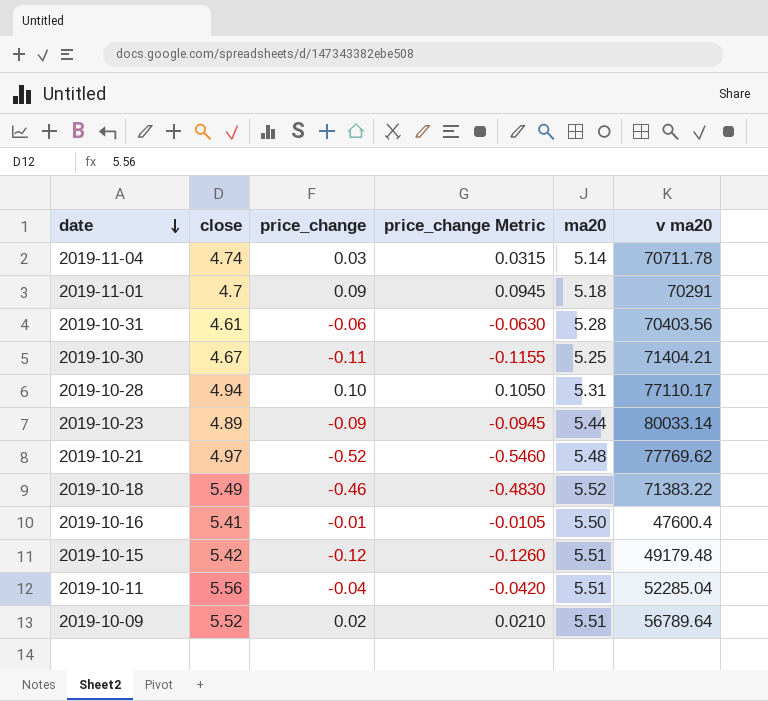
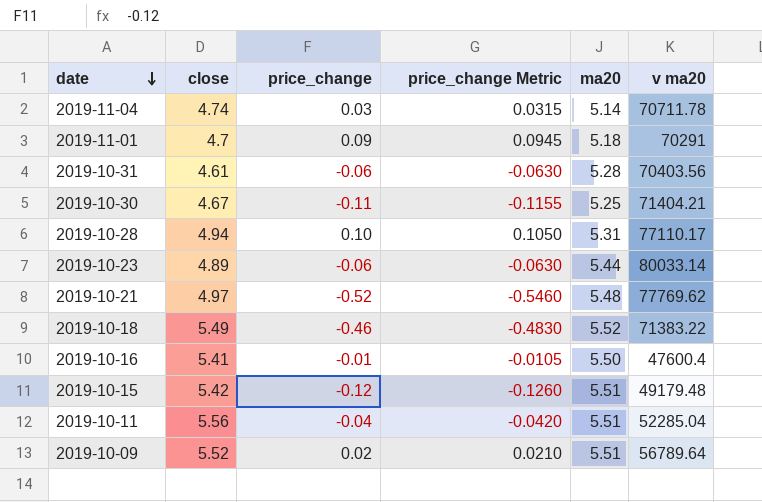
2019-10-23 | price_change: -0.09 -> -0.06
2019-10-23 | price_change Metric: -0.0945 -> -0.0630

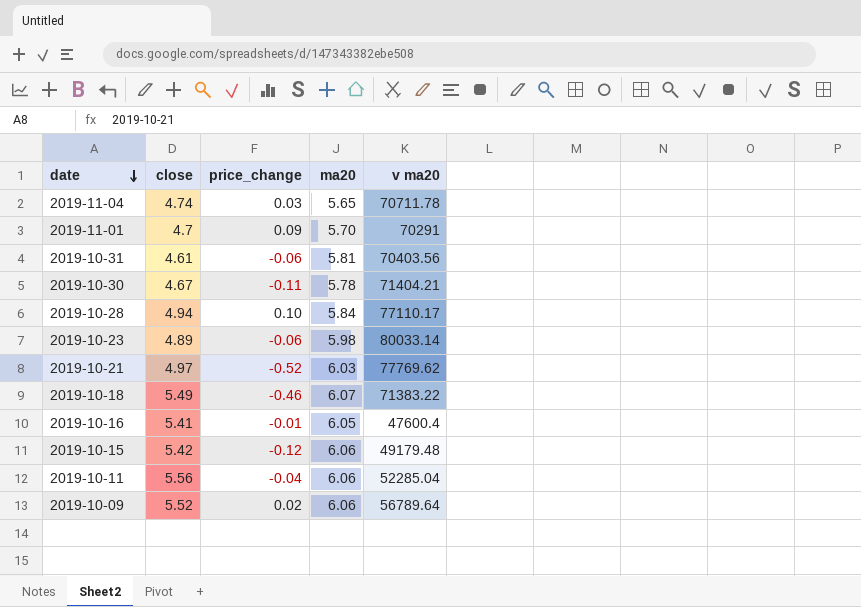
column price_change Metric | formula: [price_change] * 1.05 -> none
2019-11-04 | ma20: 5.14 -> 5.65
2019-11-01 | ma20: 5.18 -> 5.70
2019-10-31 | ma20: 5.28 -> 5.81
2019-10-30 | ma20: 5.25 -> 5.78
2019-10-28 | ma20: 5.31 -> 5.84
2019-10-23 | ma20: 5.44 -> 5.98
2019-10-21 | ma20: 5.48 -> 6.03
2019-10-18 | ma20: 5.52 -> 6.07
2019-10-16 | ma20: 5.50 -> 6.05
2019-10-15 | ma20: 5.51 -> 6.06
2019-10-11 | ma20: 5.51 -> 6.06
2019-10-09 | ma20: 5.51 -> 6.06

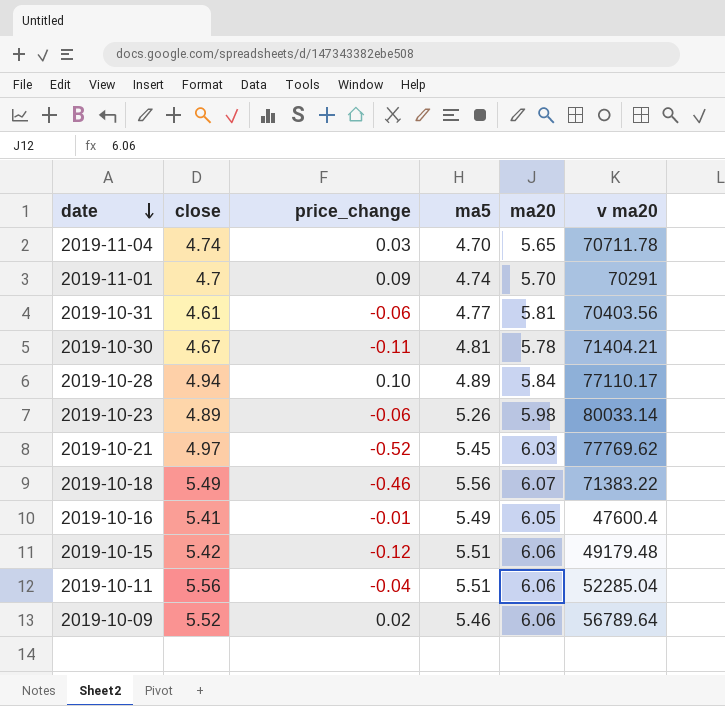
column ma5 | position: none -> 4

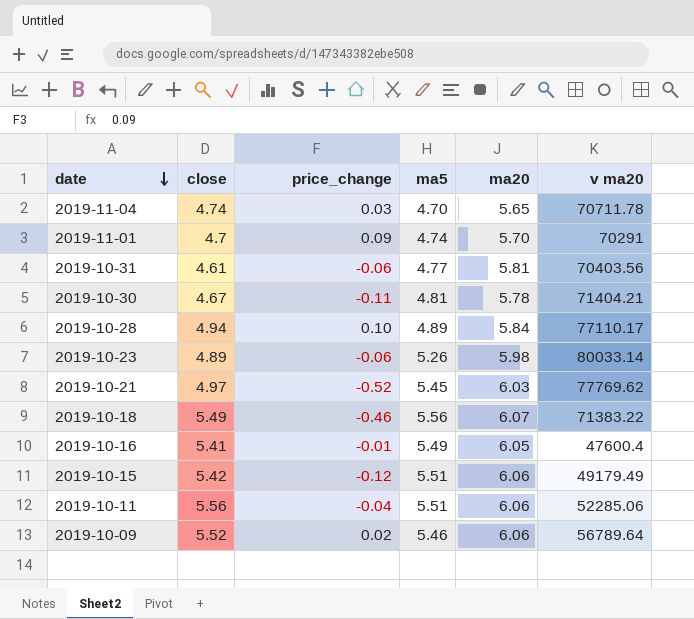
2019-10-15 | v ma20: 49179.48 -> 49179.49
2019-10-11 | v ma20: 52285.04 -> 52285.06

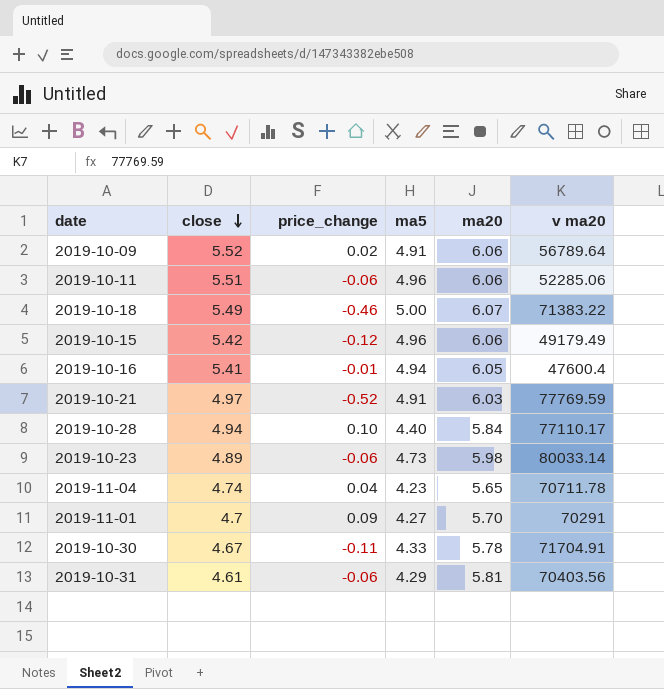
row order: date descending -> close descending
2019-10-09 | ma5: 5.46 -> 4.91
2019-10-11 | close: 5.56 -> 5.51
2019-10-11 | price_change: -0.04 -> -0.06
2019-10-11 | ma5: 5.51 -> 4.96
2019-10-18 | ma5: 5.56 -> 5.00
2019-10-15 | ma5: 5.51 -> 4.96
2019-10-16 | ma5: 5.49 -> 4.94
2019-10-21 | ma5: 5.45 -> 4.91
2019-10-21 | v ma20: 77769.62 -> 77769.59
2019-10-28 | ma5: 4.89 -> 4.40
2019-10-23 | ma5: 5.26 -> 4.73
2019-11-04 | price_change: 0.03 -> 0.04
2019-11-04 | ma5: 4.70 -> 4.23
2019-11-01 | ma5: 4.74 -> 4.27
2019-10-30 | ma5: 4.81 -> 4.33
2019-10-30 | v ma20: 71404.21 -> 71704.91
2019-10-31 | ma5: 4.77 -> 4.29

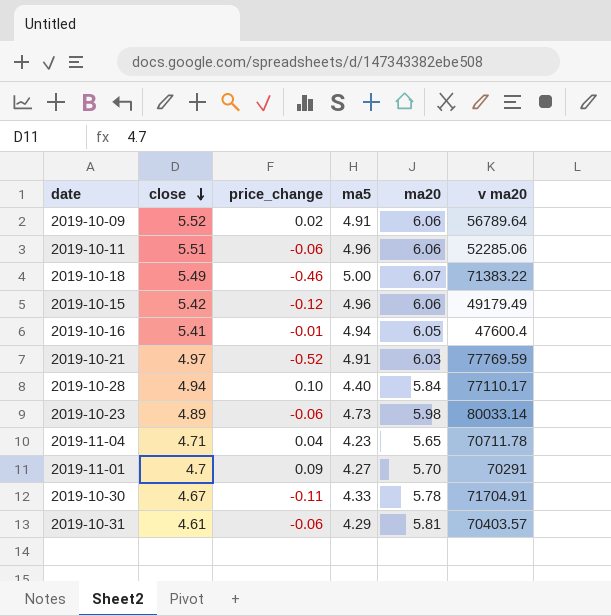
2019-11-04 | close: 4.74 -> 4.71
2019-10-31 | v ma20: 70403.56 -> 70403.57

